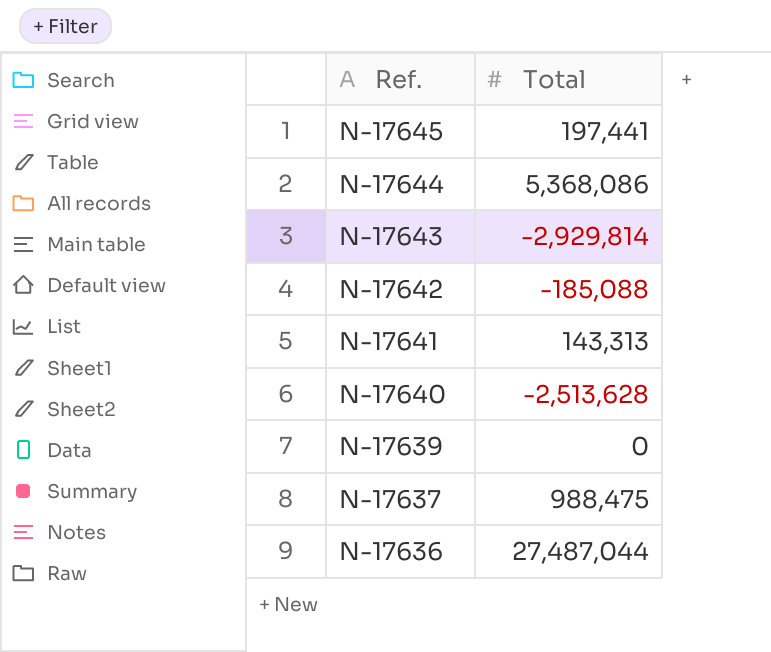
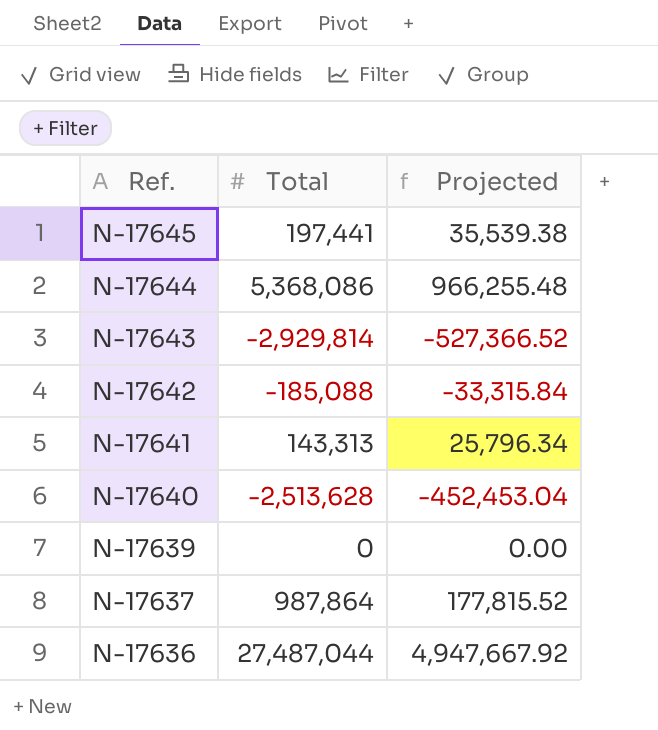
column Projected | formula: none -> [Total] * 0.18
N-17637 | Total: 988,475 -> 987,864

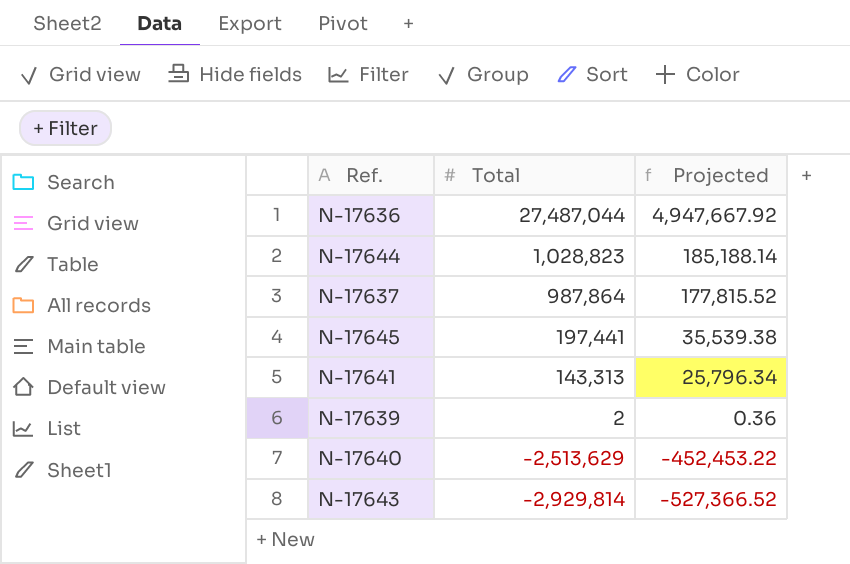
row order: Ref. descending -> Total descending
row N-17642: -185,088 | -33,315.84 -> none
N-17644 | Total: 5,368,086 -> 1,028,823
N-17644 | Projected: 966,255.48 -> 185,188.14
N-17639 | Total: 0 -> 2
N-17639 | Projected: 0.00 -> 0.36
N-17640 | Total: -2,513,628 -> -2,513,629
N-17640 | Projected: -452,453.04 -> -452,453.22

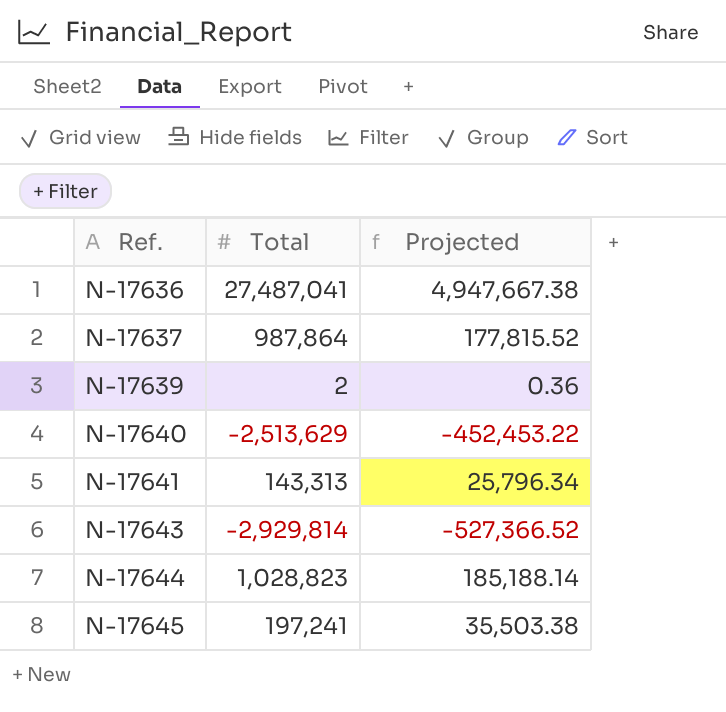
row order: Total descending -> Ref. ascending
N-17636 | Total: 27,487,044 -> 27,487,041
N-17636 | Projected: 4,947,667.92 -> 4,947,667.38
N-17645 | Total: 197,441 -> 197,241
N-17645 | Projected: 35,539.38 -> 35,503.38

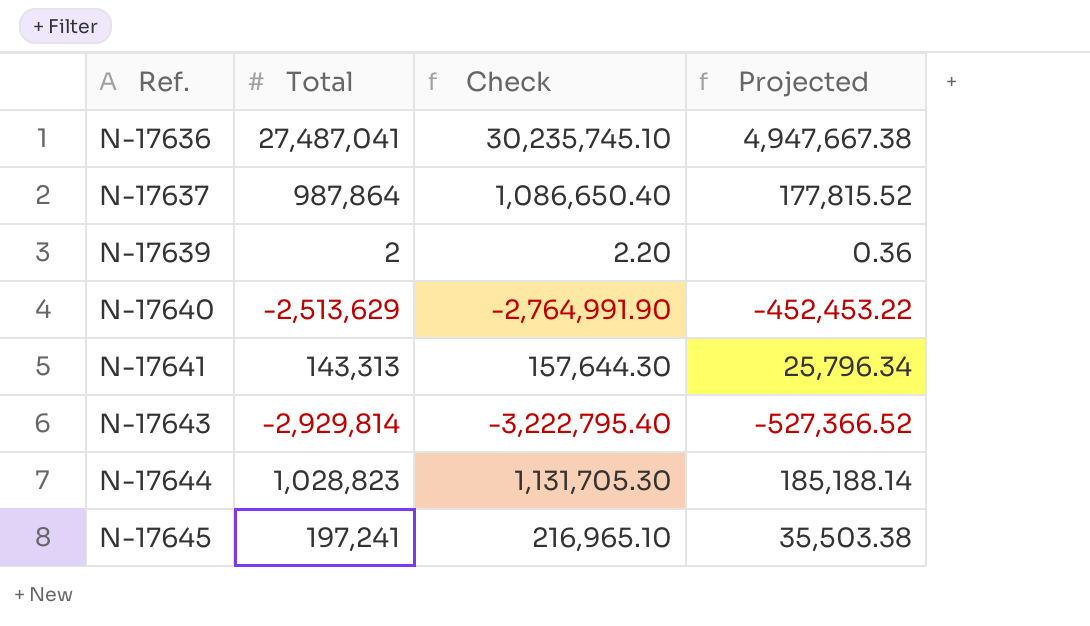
column Check | formula: none -> [Total] * 1.1

